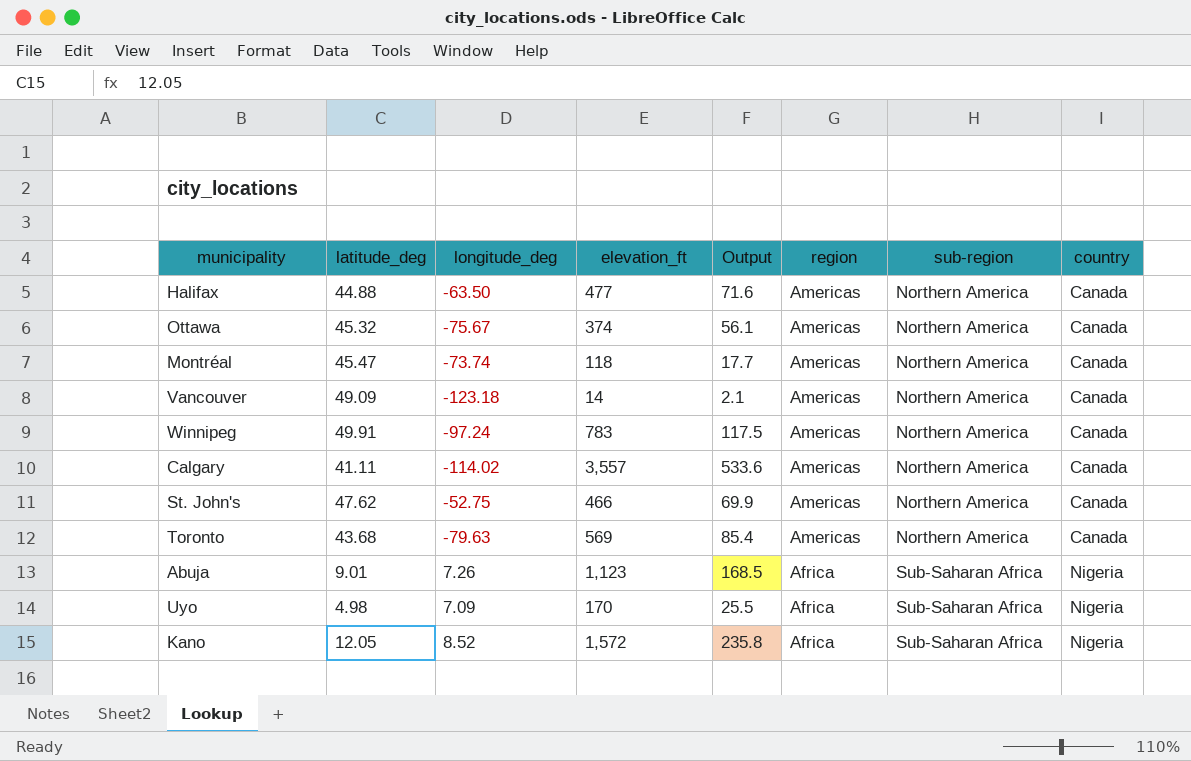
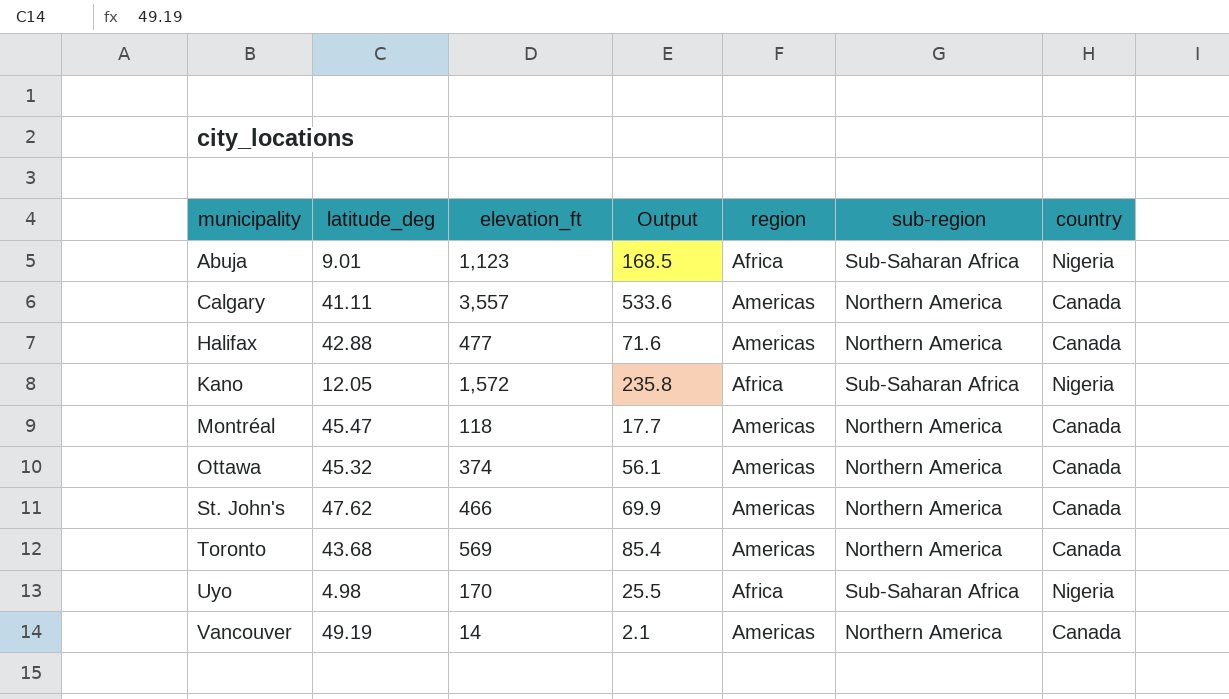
row order: region descending -> municipality ascending
column longitude_deg | position: 3 -> none
row Winnipeg: 49.91 | -97.24 | 783 | 117.5 | Americas | Northern America | Canada -> none
Halifax | latitude_deg: 44.88 -> 42.88
Vancouver | latitude_deg: 49.09 -> 49.19

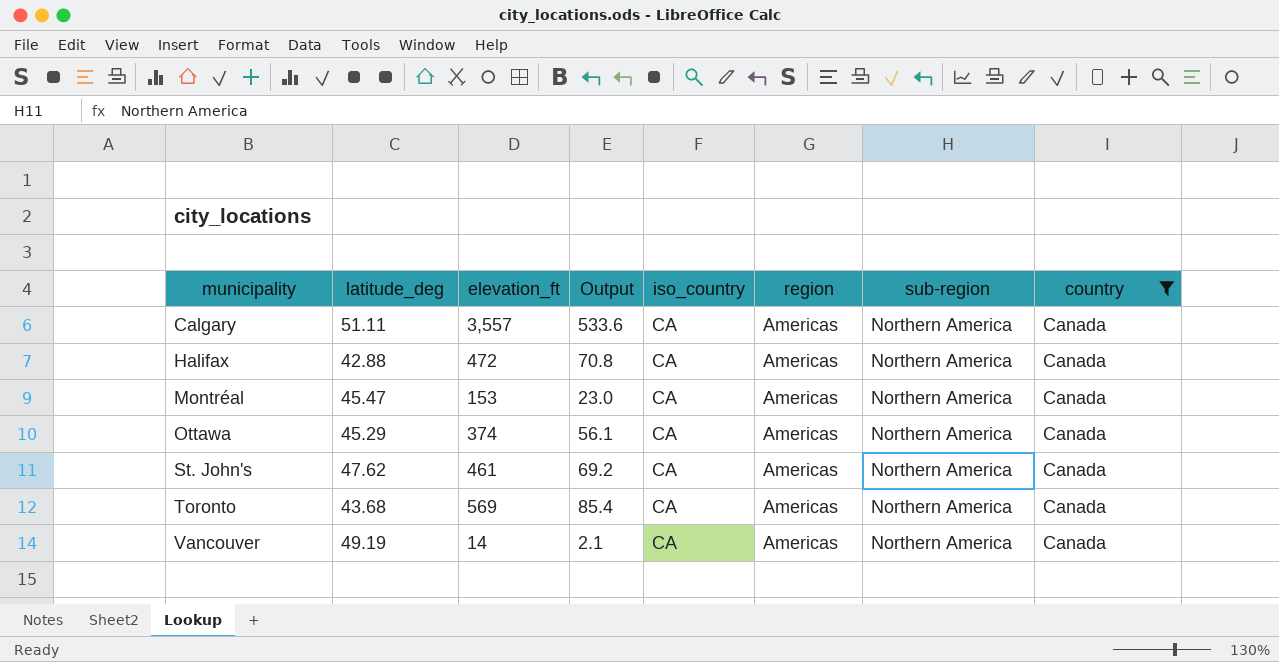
filter: none -> country = Canada
column iso_country | position: none -> 5
Calgary | latitude_deg: 41.11 -> 51.11
Halifax | elevation_ft: 477 -> 472
Halifax | Output: 71.6 -> 70.8
Montréal | elevation_ft: 118 -> 153
Montréal | Output: 17.7 -> 23.0
Ottawa | latitude_deg: 45.32 -> 45.29
St. John's | elevation_ft: 466 -> 461
St. John's | Output: 69.9 -> 69.2

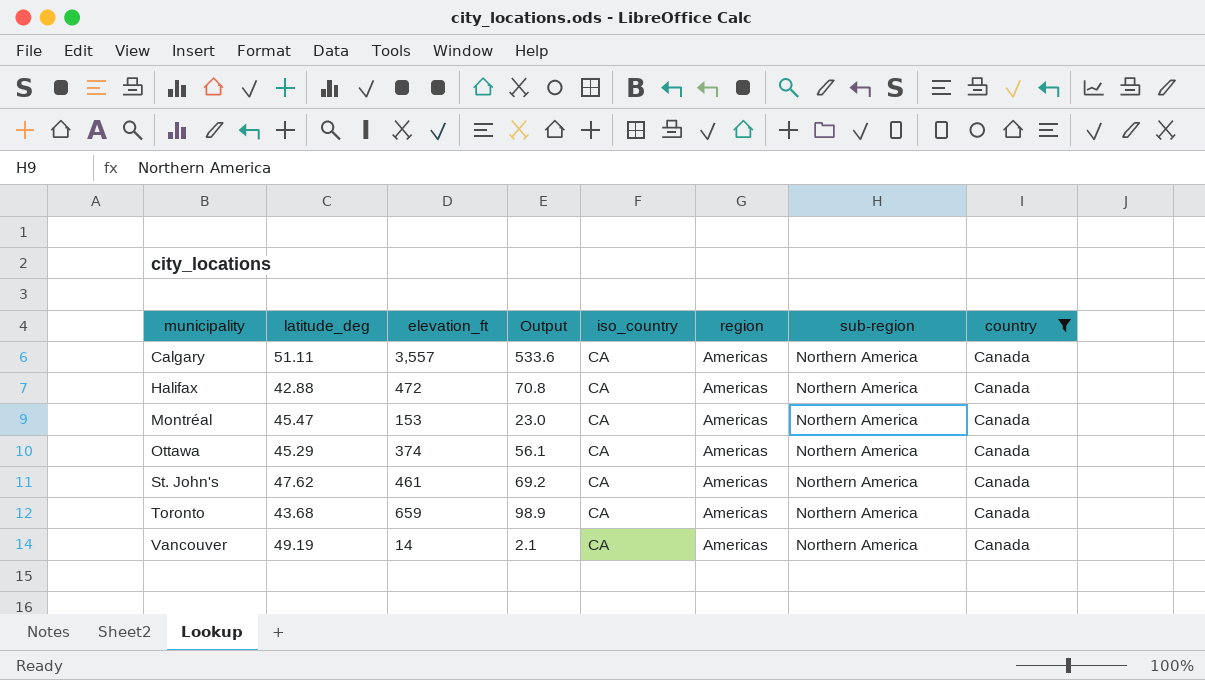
Toronto | elevation_ft: 569 -> 659
Toronto | Output: 85.4 -> 98.9

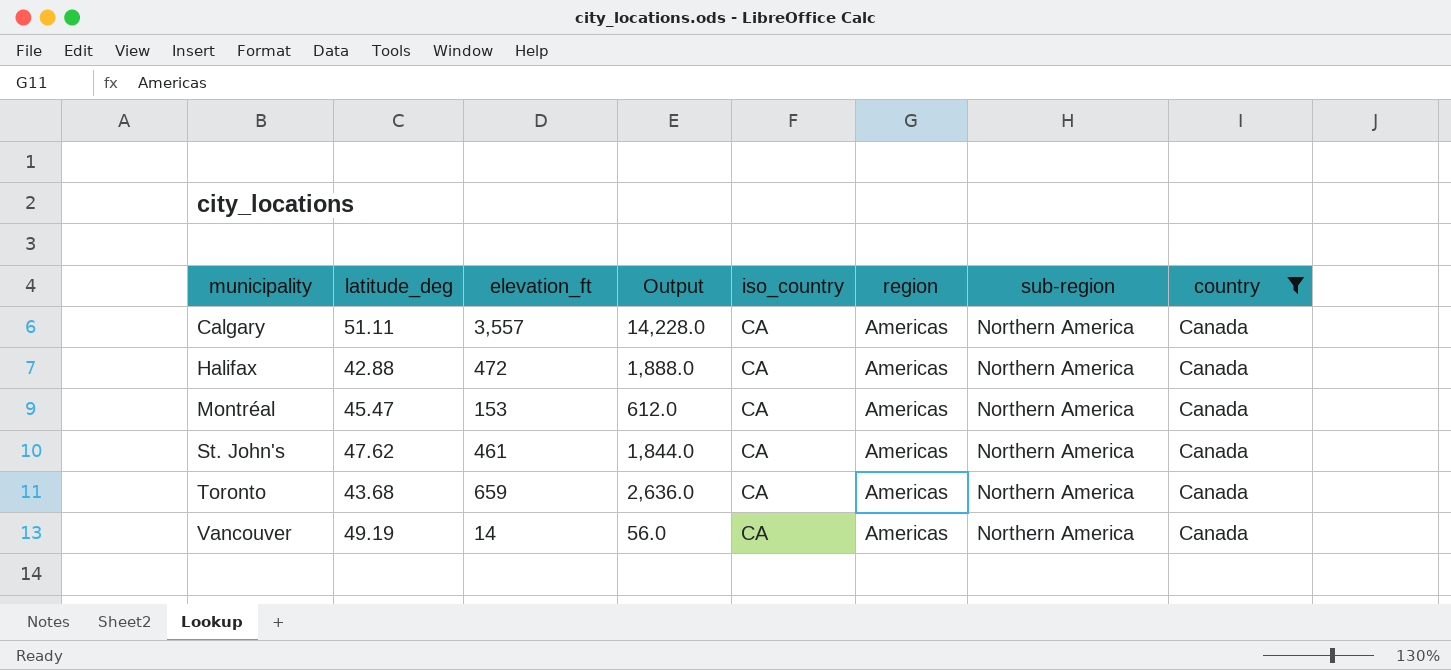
column Output | formula: [elevation_ft] * 0.15 -> [elevation_ft] * 4
row Ottawa: 45.29 | 374 | 56.1 | CA | Americas | Northern America | Canada -> none

